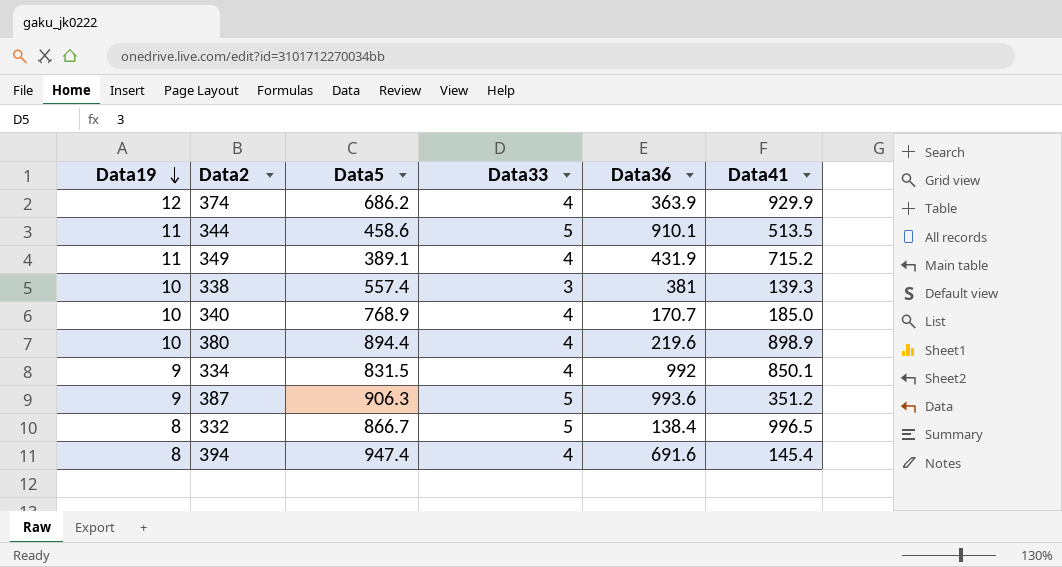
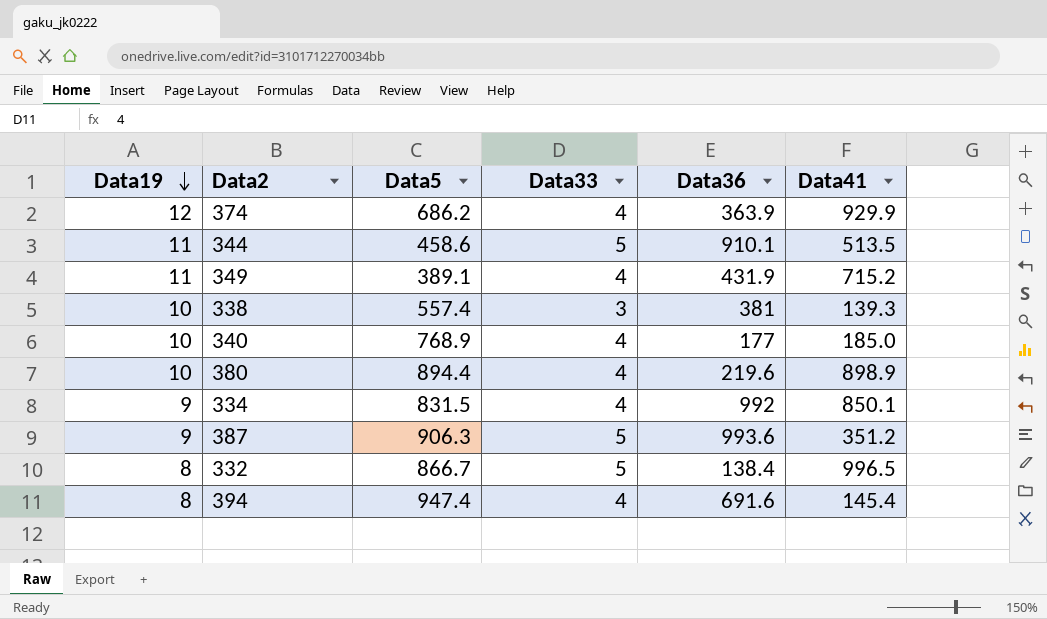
340 | Data36: 170.7 -> 177

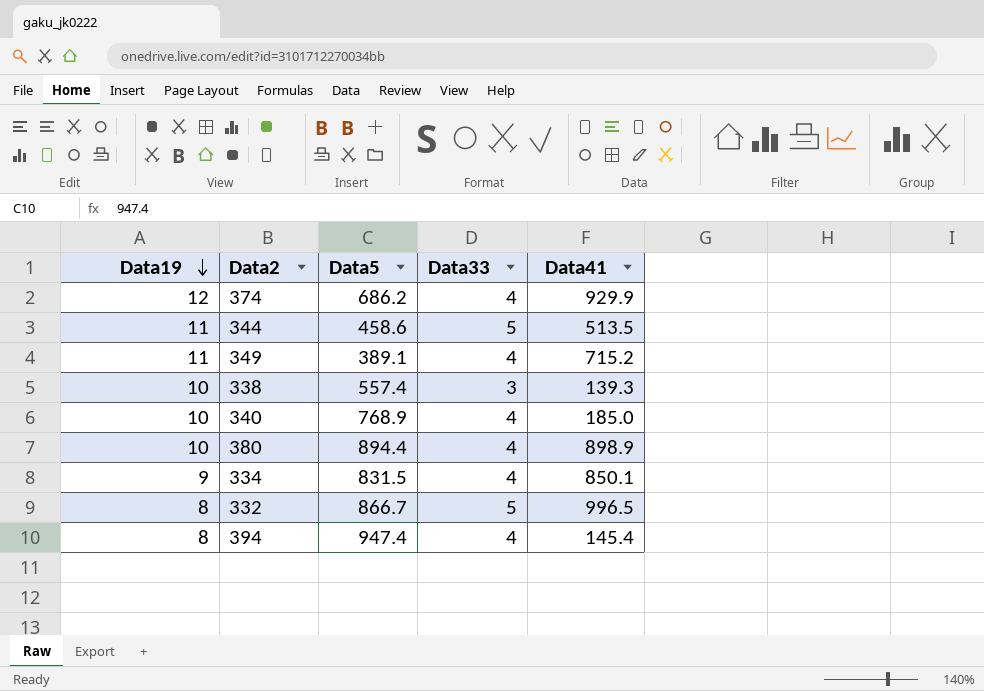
column Data36 | position: 5 -> none
row 387: 9 | 906.3 | 5 | 993.6 | 351.2 -> none

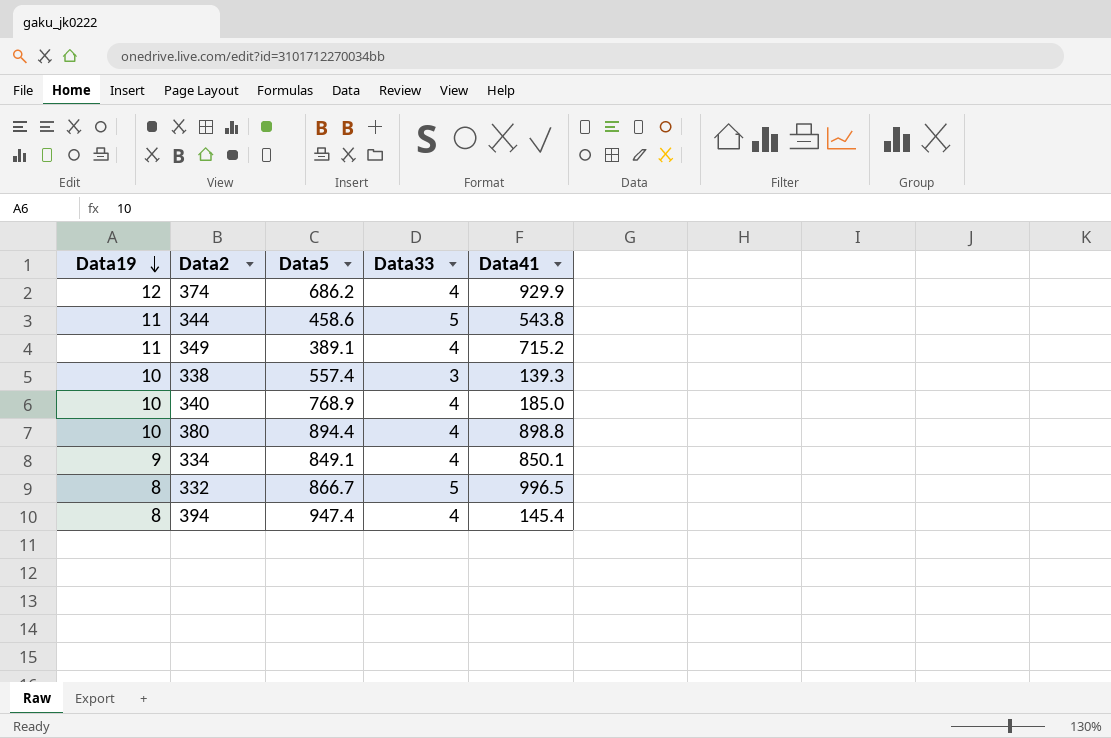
344 | Data41: 513.5 -> 543.8
380 | Data41: 898.9 -> 898.8
334 | Data5: 831.5 -> 849.1

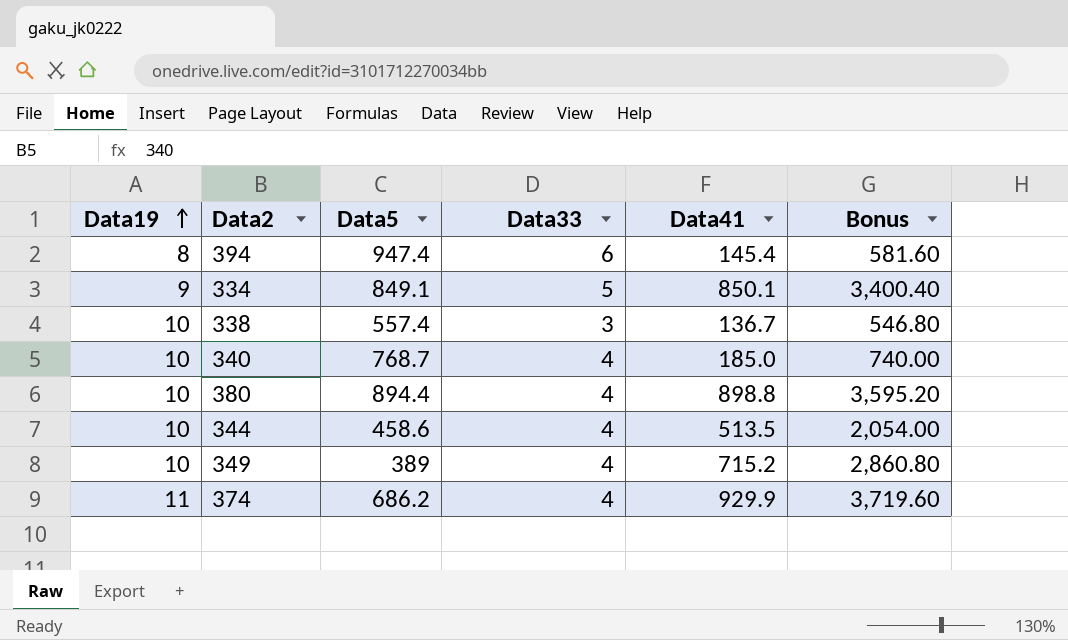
row order: Data19 descending -> Data19 ascending
column Bonus | formula: none -> [Data41] * 4
row 332: 8 | 866.7 | 5 | 996.5 -> none
394 | Data33: 4 -> 6
334 | Data33: 4 -> 5
338 | Data41: 139.3 -> 136.7
340 | Data5: 768.9 -> 768.7
344 | Data19: 11 -> 10
344 | Data33: 5 -> 4
344 | Data41: 543.8 -> 513.5
349 | Data19: 11 -> 10
349 | Data5: 389.1 -> 389
374 | Data19: 12 -> 11

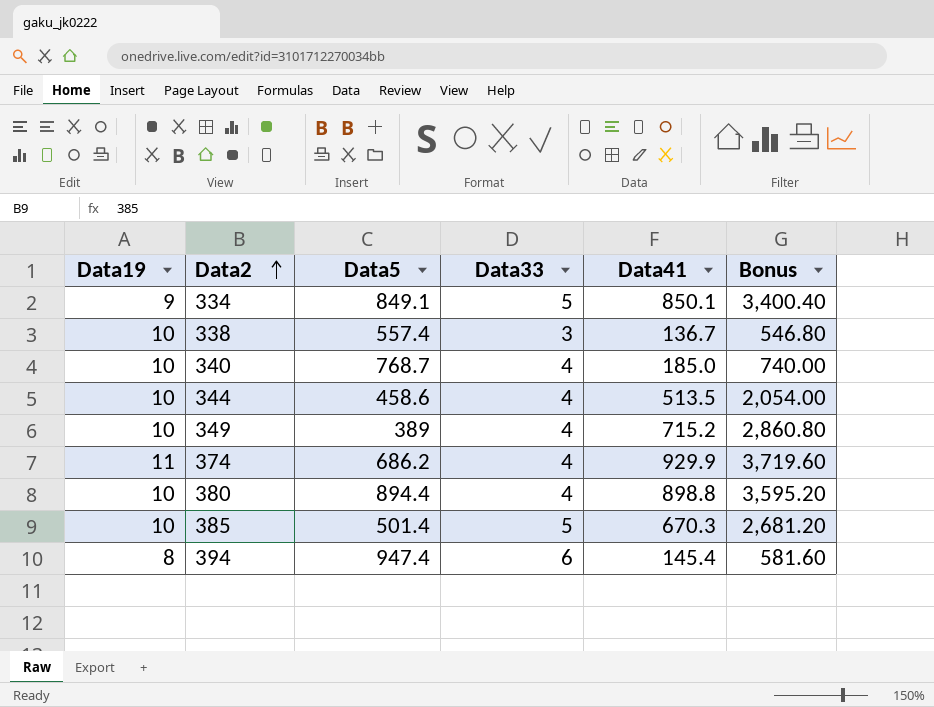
row order: Data19 ascending -> Data2 ascending
row 385: none -> 10 | 501.4 | 5 | 670.3 | 2,681.20

